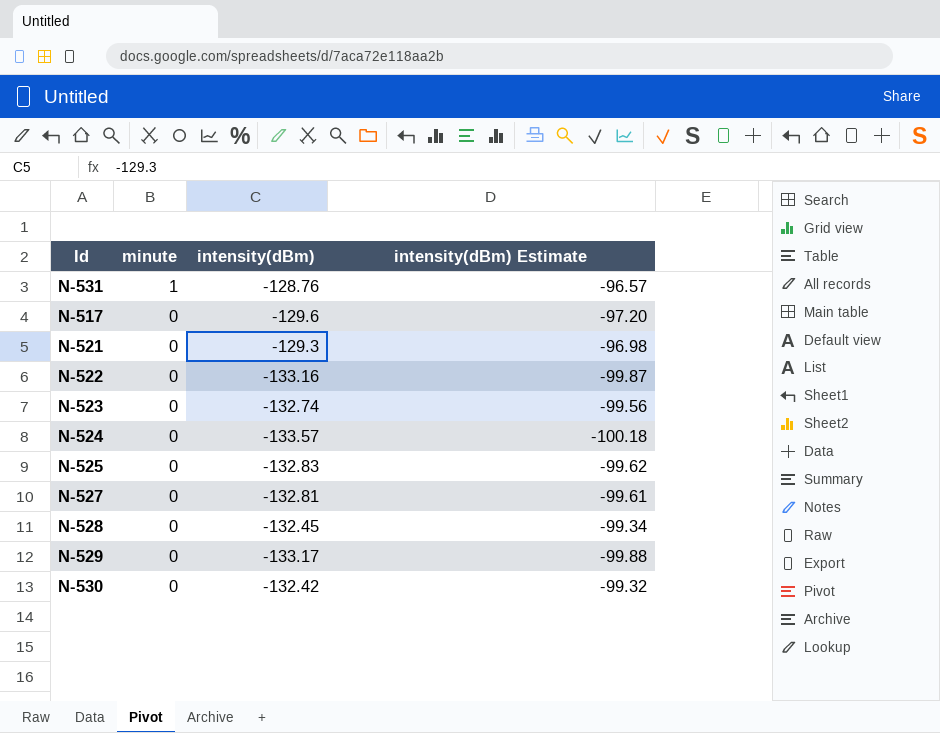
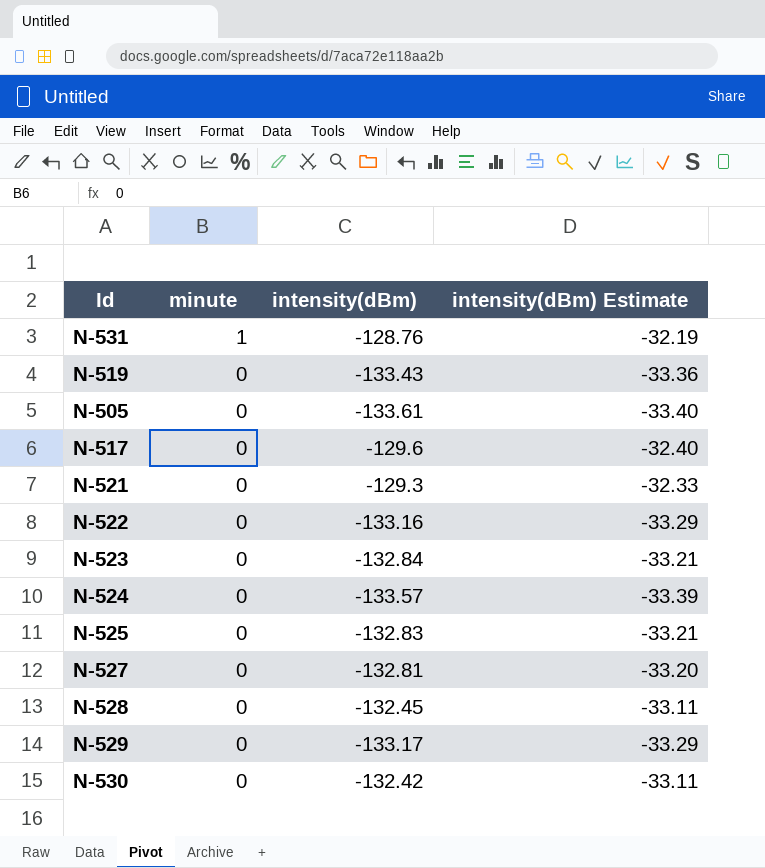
column intensity(dBm) Estimate | formula: [intensity(dBm)] * 0.75 -> [intensity(dBm)] * 0.25
row N-519: none -> 0 | -133.43 | -33.36
row N-505: none -> 0 | -133.61 | -33.40
N-523 | intensity(dBm): -132.74 -> -132.84

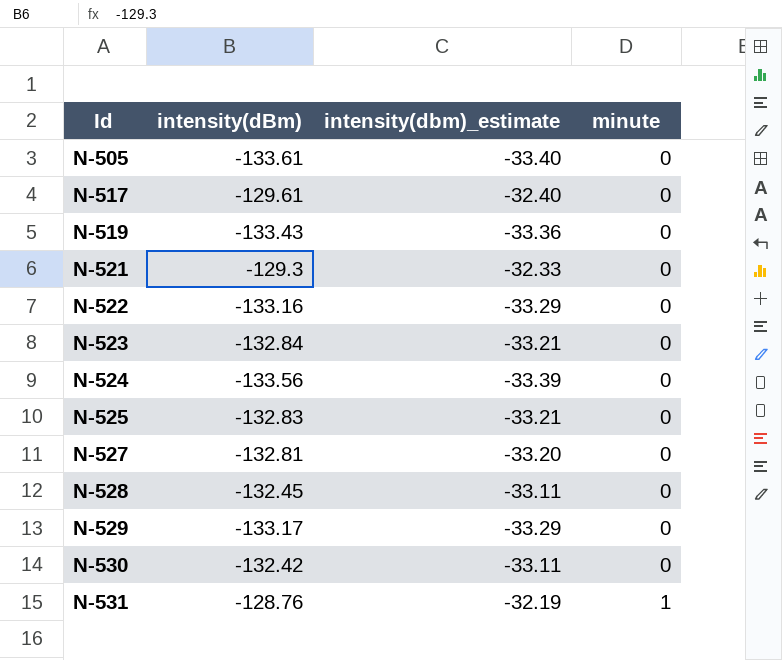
row order: minute descending -> Id ascending
column name: intensity(dBm) Estimate -> intensity(dbm)_estimate
column minute | position: 2 -> 4
N-517 | intensity(dBm): -129.6 -> -129.61
N-524 | intensity(dBm): -133.57 -> -133.56

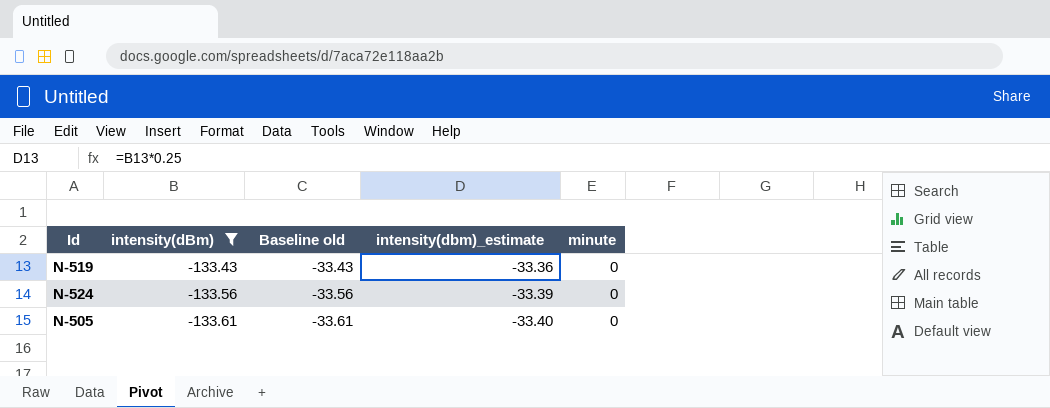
filter: none -> intensity(dBm) <= -133.43
row order: Id ascending -> intensity(dBm) descending
column Baseline old | formula: none -> [intensity(dBm)] + 100

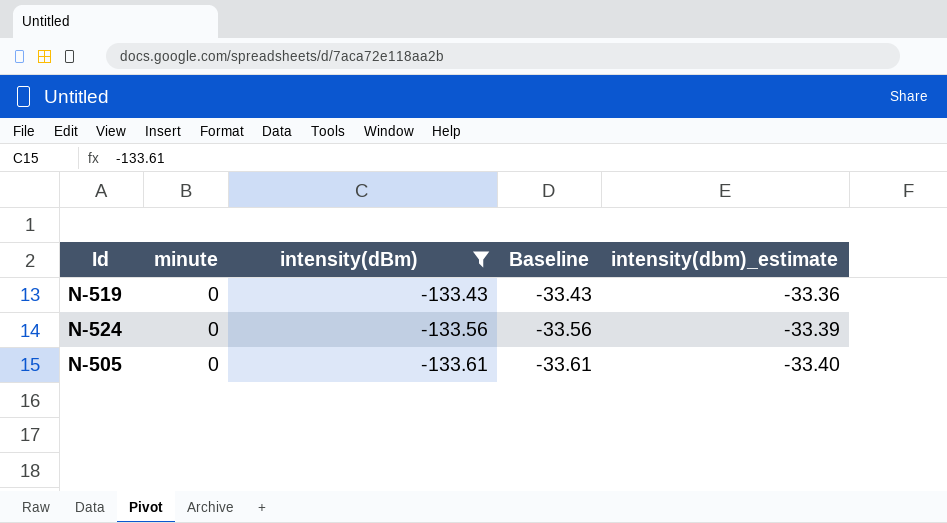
column minute | position: 5 -> 2
column name: Baseline old -> Baseline

